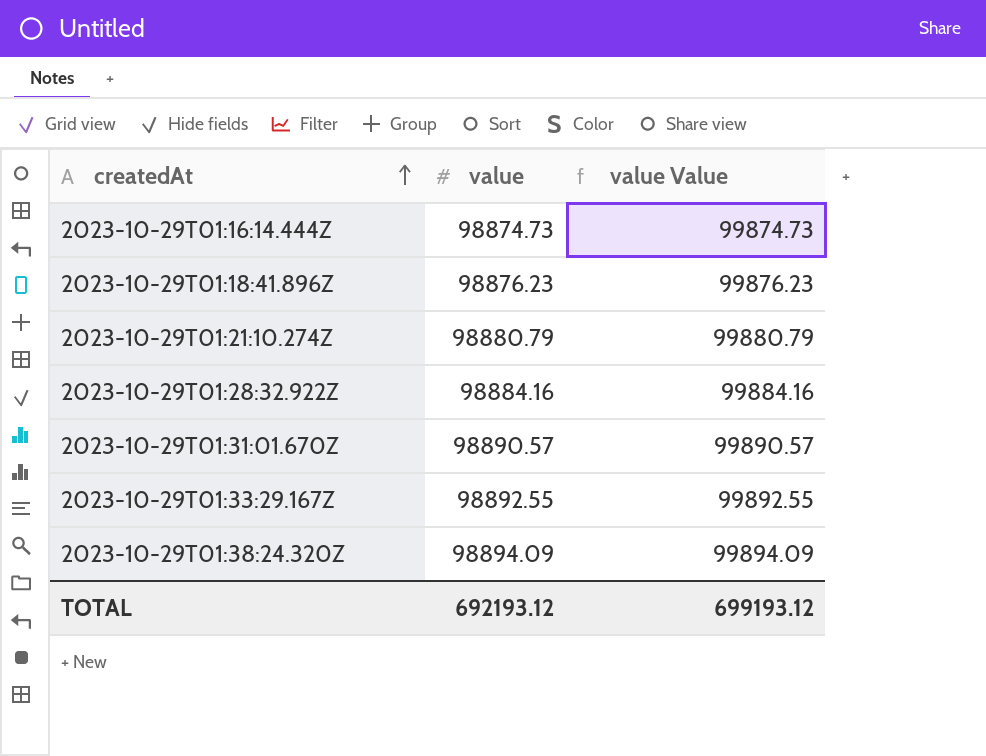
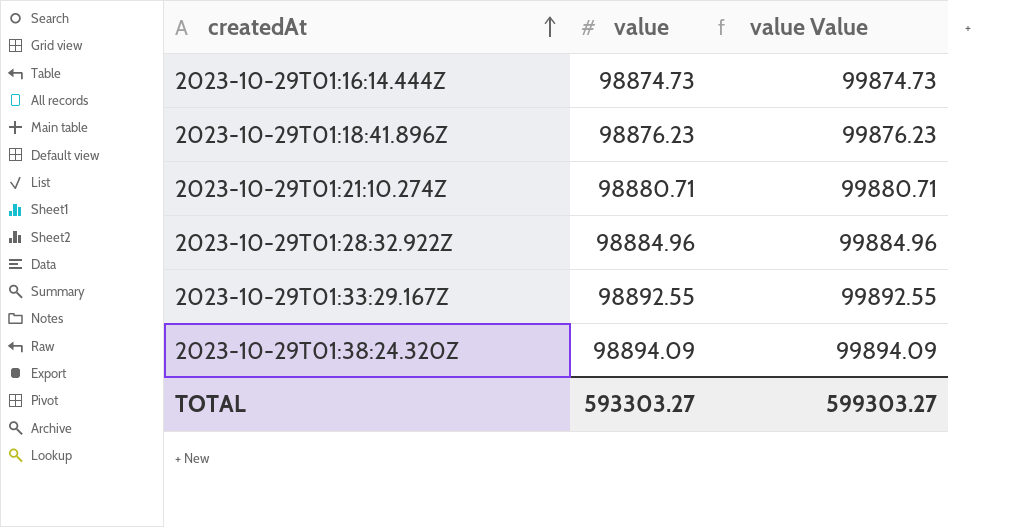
row 2023-10-29T01:31:01.670Z: 98890.57 | 99890.57 -> none
2023-10-29T01:21:10.274Z | value: 98880.79 -> 98880.71
2023-10-29T01:21:10.274Z | value Value: 99880.79 -> 99880.71
2023-10-29T01:28:32.922Z | value: 98884.16 -> 98884.96
2023-10-29T01:28:32.922Z | value Value: 99884.16 -> 99884.96
TOTAL | value: 692193.12 -> 593303.27
TOTAL | value Value: 699193.12 -> 599303.27

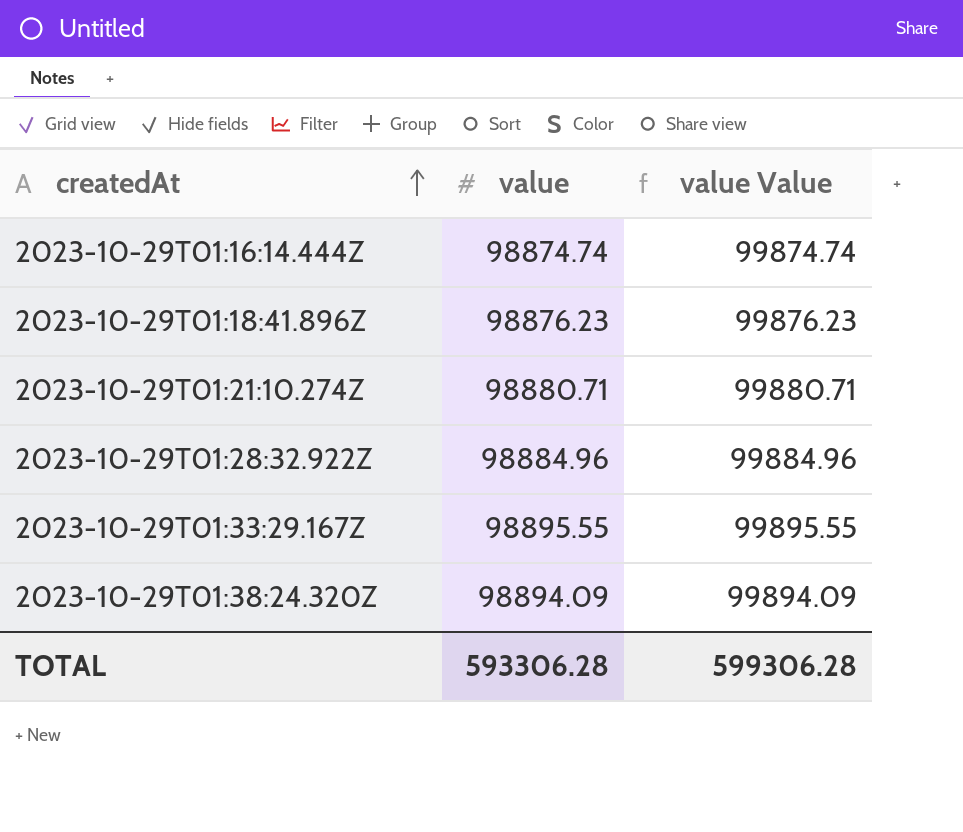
2023-10-29T01:16:14.444Z | value: 98874.73 -> 98874.74
2023-10-29T01:16:14.444Z | value Value: 99874.73 -> 99874.74
2023-10-29T01:33:29.167Z | value: 98892.55 -> 98895.55
2023-10-29T01:33:29.167Z | value Value: 99892.55 -> 99895.55
TOTAL | value: 593303.27 -> 593306.28
TOTAL | value Value: 599303.27 -> 599306.28

